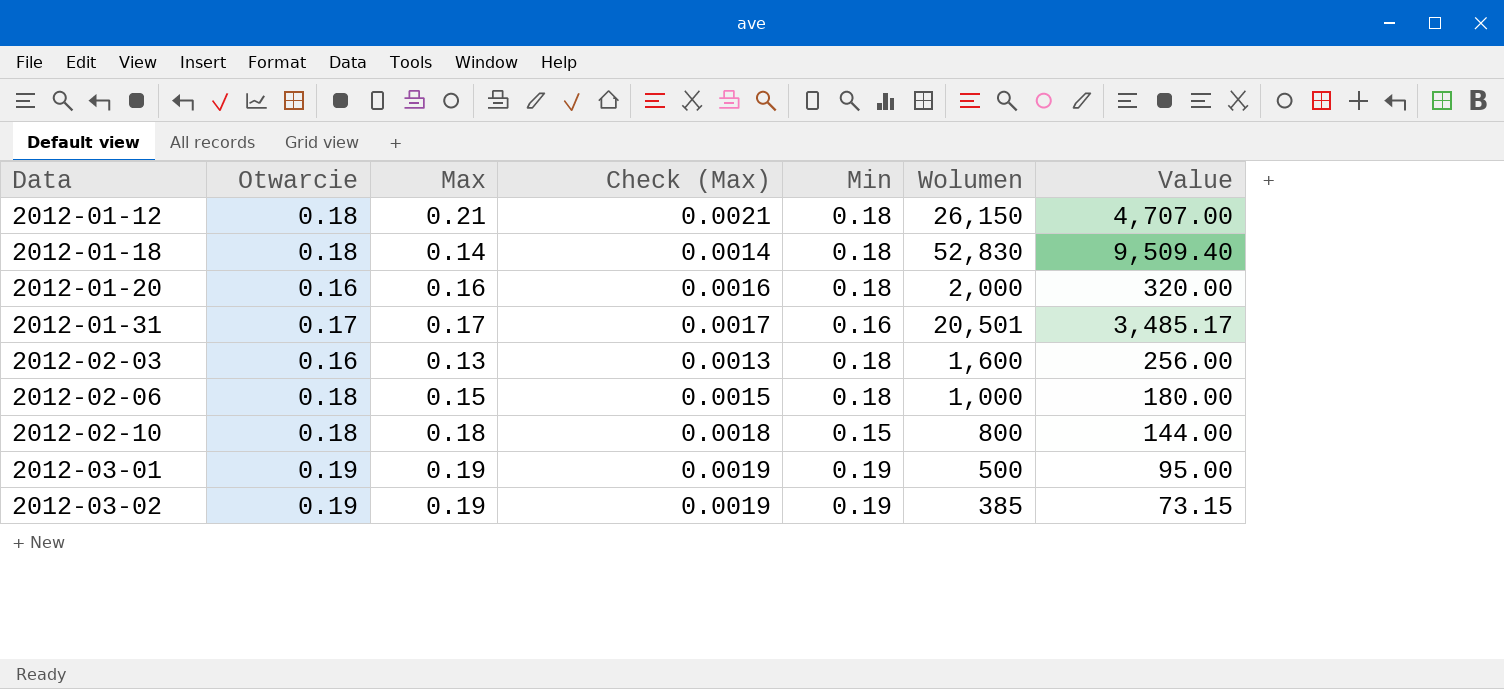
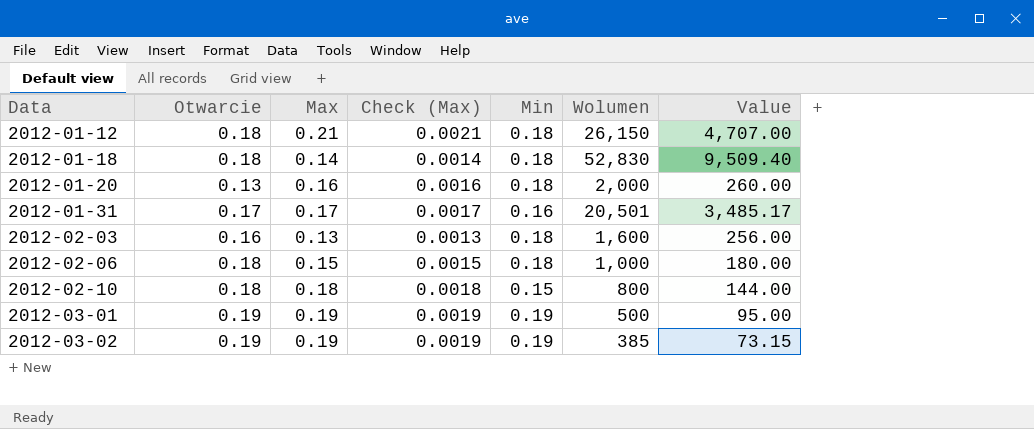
2012-01-20 | Otwarcie: 0.16 -> 0.13
2012-01-20 | Value: 320.00 -> 260.00

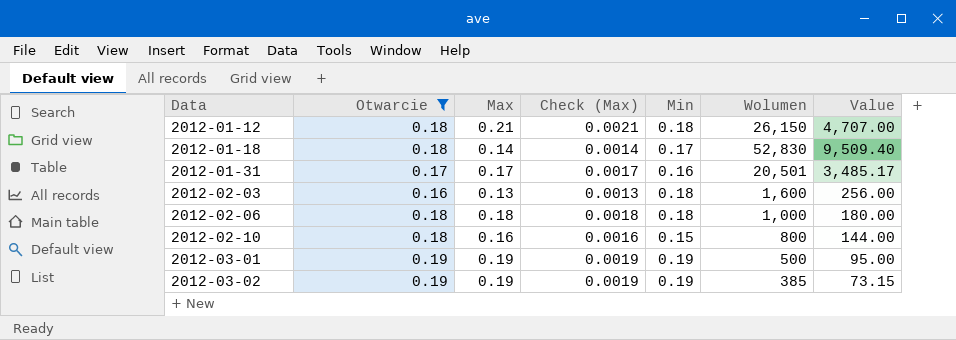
filter: none -> Otwarcie != 0.13
2012-01-18 | Min: 0.18 -> 0.17
2012-02-06 | Max: 0.15 -> 0.18
2012-02-06 | Check (Max): 0.0015 -> 0.0018
2012-02-10 | Max: 0.18 -> 0.16
2012-02-10 | Check (Max): 0.0018 -> 0.0016

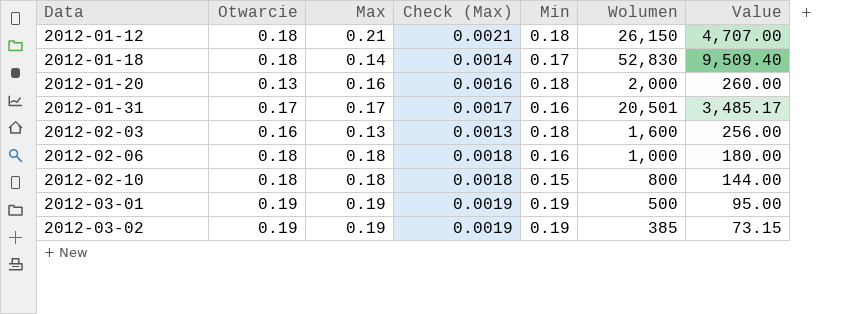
filter: Otwarcie != 0.13 -> none
2012-02-06 | Min: 0.18 -> 0.16
2012-02-10 | Max: 0.16 -> 0.18
2012-02-10 | Check (Max): 0.0016 -> 0.0018

